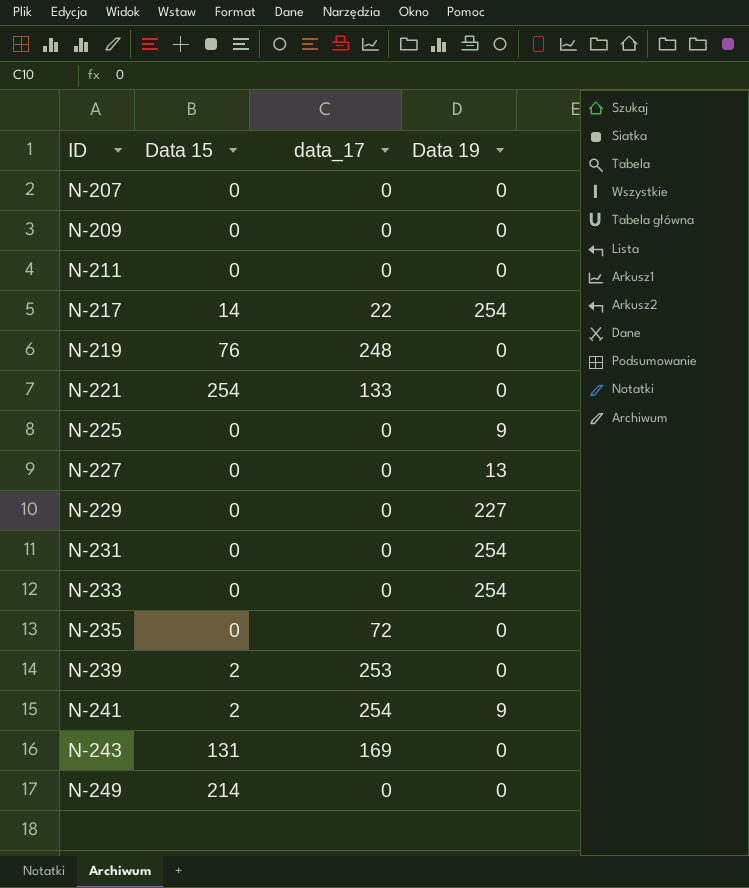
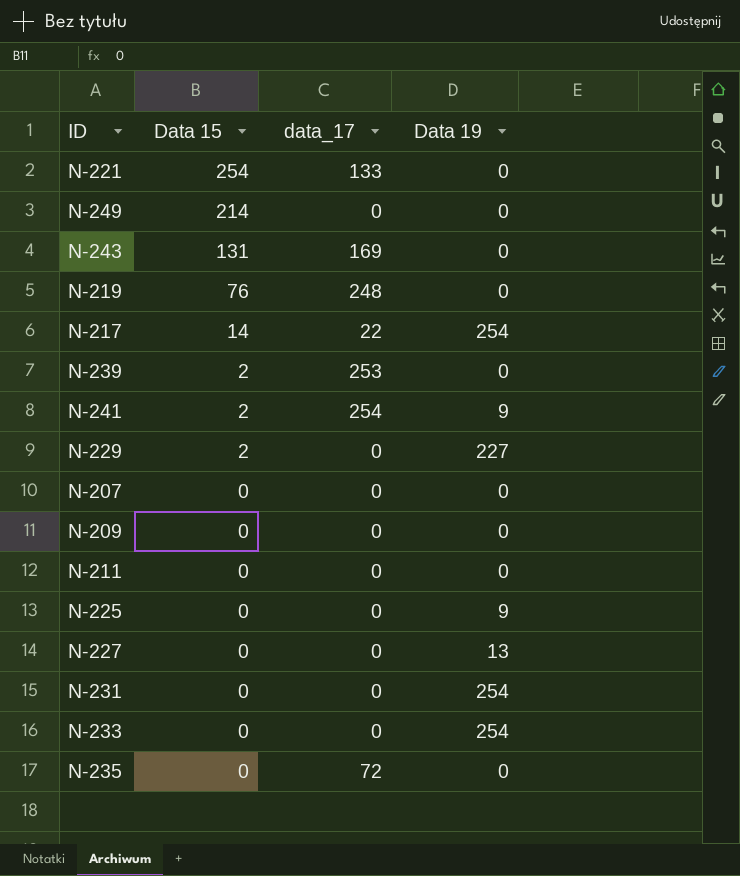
row order: ID ascending -> Data 15 descending
N-229 | Data 15: 0 -> 2

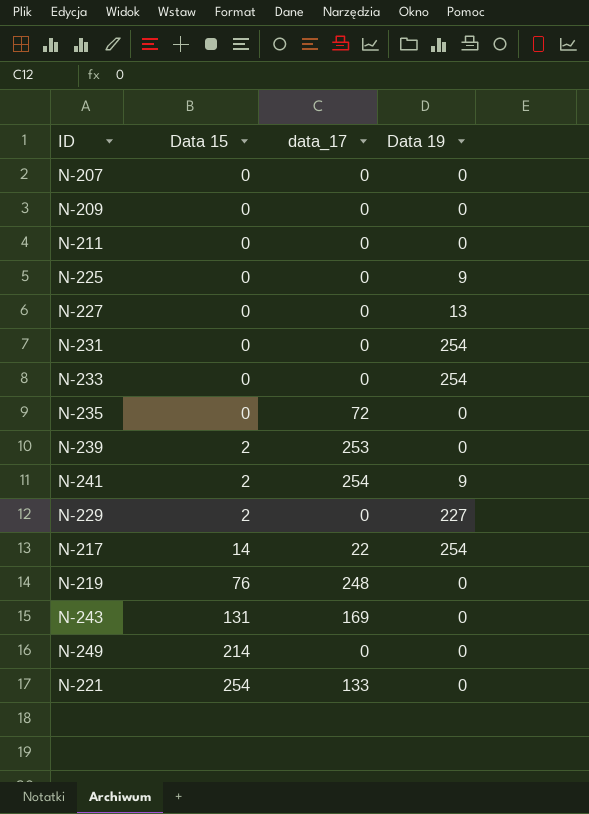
row order: Data 15 descending -> Data 15 ascending

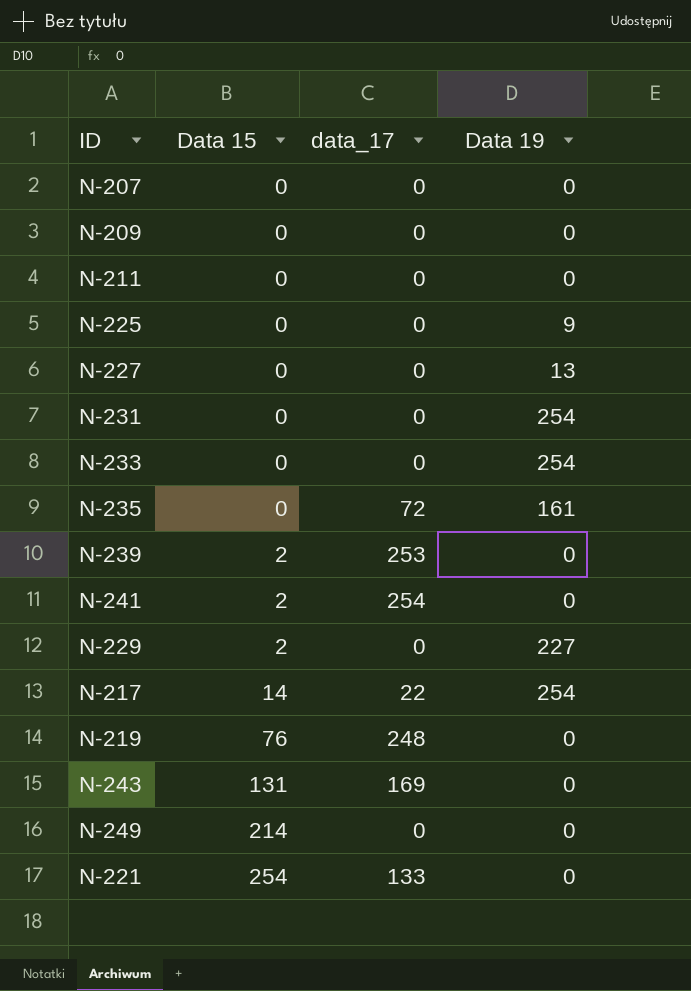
N-235 | Data 19: 0 -> 161
N-241 | Data 19: 9 -> 0

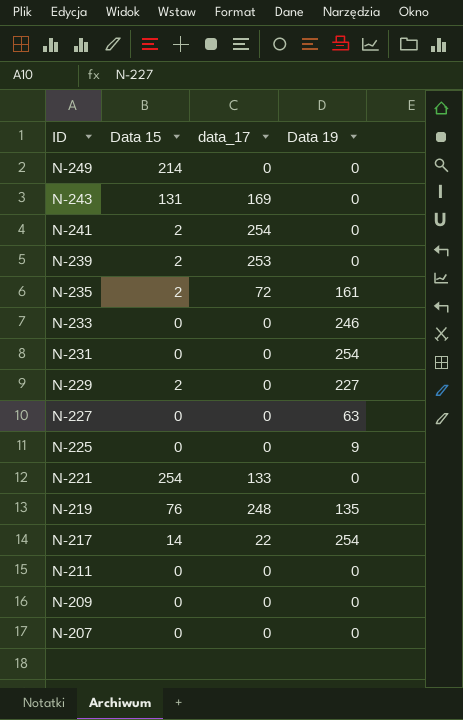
row order: Data 15 ascending -> ID descending
N-235 | Data 15: 0 -> 2
N-233 | Data 19: 254 -> 246
N-227 | Data 19: 13 -> 63
N-219 | Data 19: 0 -> 135

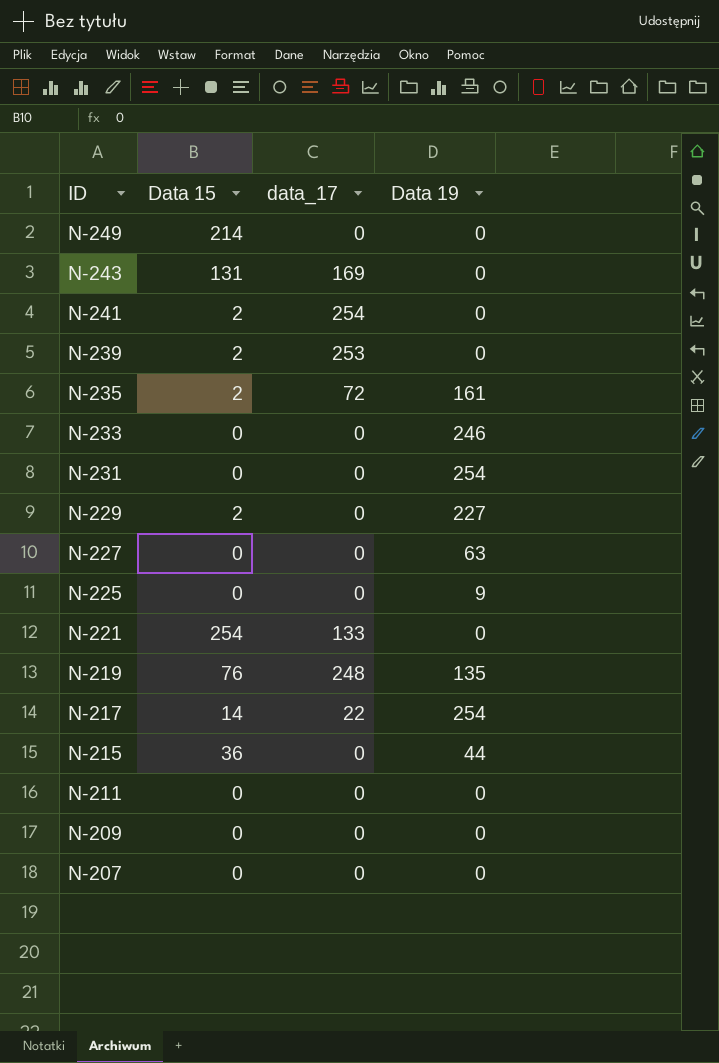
row N-215: none -> 36 | 0 | 44

